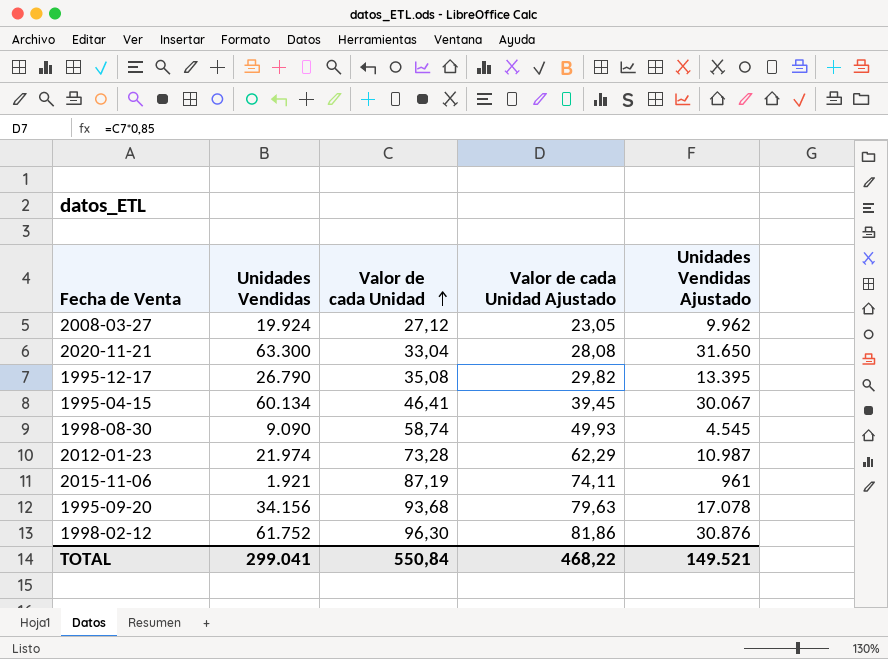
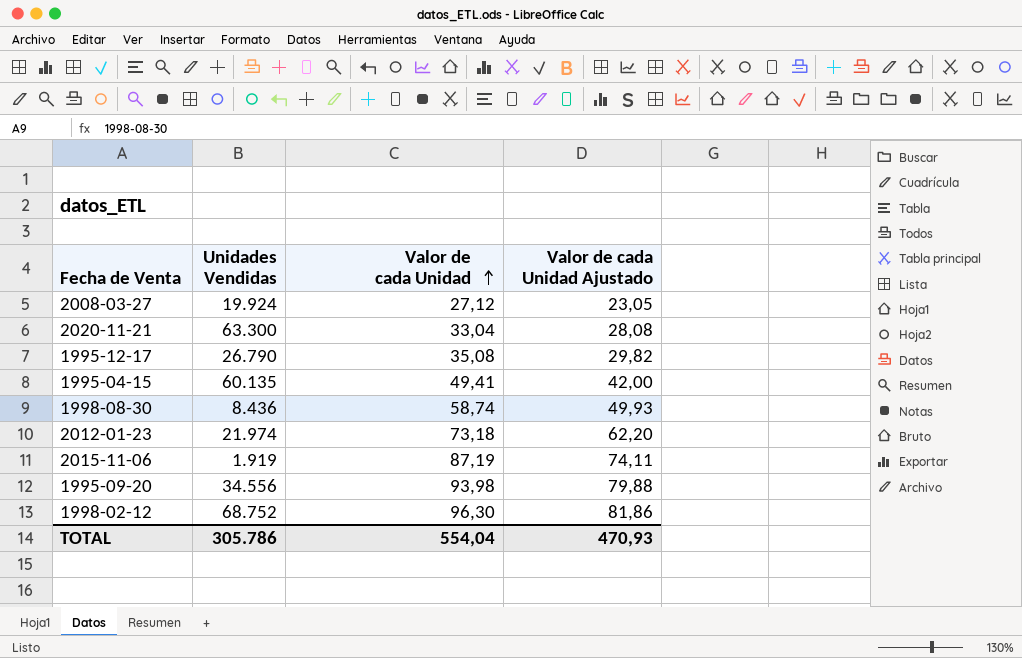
column Unidades Vendidas Ajustado | formula: [Unidades Vendidas] * 0,5 -> none
1995-04-15 | Unidades Vendidas: 60.134 -> 60.135
1995-04-15 | Valor de cada Unidad: 46,41 -> 49,41
1995-04-15 | Valor de cada Unidad Ajustado: 39,45 -> 42,00
1998-08-30 | Unidades Vendidas: 9.090 -> 8.436
2012-01-23 | Valor de cada Unidad: 73,28 -> 73,18
2012-01-23 | Valor de cada Unidad Ajustado: 62,29 -> 62,20
2015-11-06 | Unidades Vendidas: 1.921 -> 1.919
1995-09-20 | Unidades Vendidas: 34.156 -> 34.556
1995-09-20 | Valor de cada Unidad: 93,68 -> 93,98
1995-09-20 | Valor de cada Unidad Ajustado: 79,63 -> 79,88
1998-02-12 | Unidades Vendidas: 61.752 -> 68.752
TOTAL | Unidades Vendidas: 299.041 -> 305.786
TOTAL | Valor de cada Unidad: 550,84 -> 554,04
TOTAL | Valor de cada Unidad Ajustado: 468,22 -> 470,93

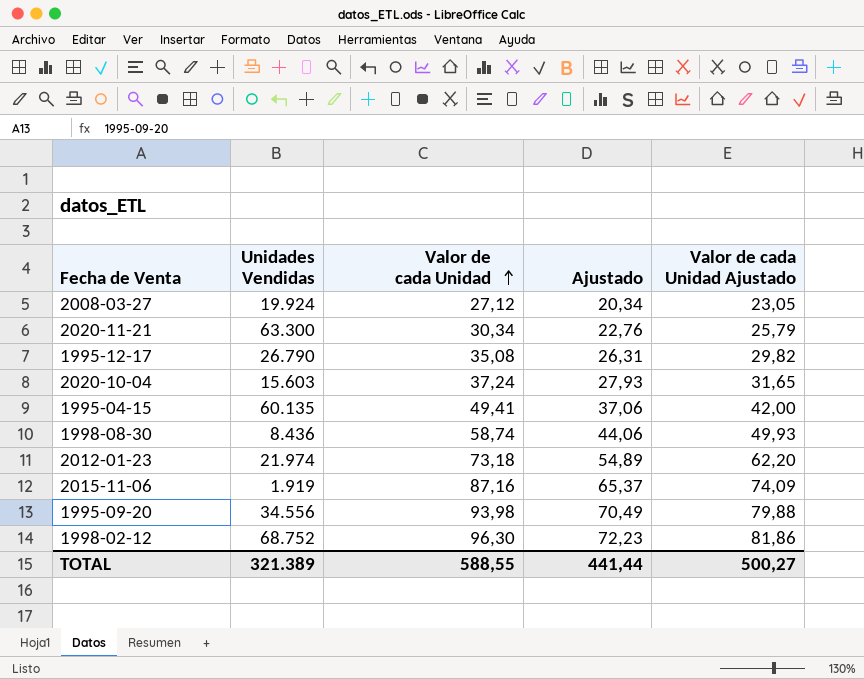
column Ajustado | formula: none -> [Valor de cada Unidad] * 0,75
2020-11-21 | Valor de cada Unidad: 33,04 -> 30,34
2020-11-21 | Valor de cada Unidad Ajustado: 28,08 -> 25,79
row 2020-10-04: none -> 15.603 | 37,24 | 27,93 | 31,65
2015-11-06 | Valor de cada Unidad: 87,19 -> 87,16
2015-11-06 | Valor de cada Unidad Ajustado: 74,11 -> 74,09
TOTAL | Unidades Vendidas: 305.786 -> 321.389
TOTAL | Valor de cada Unidad: 554,04 -> 588,55
TOTAL | Valor de cada Unidad Ajustado: 470,93 -> 500,27

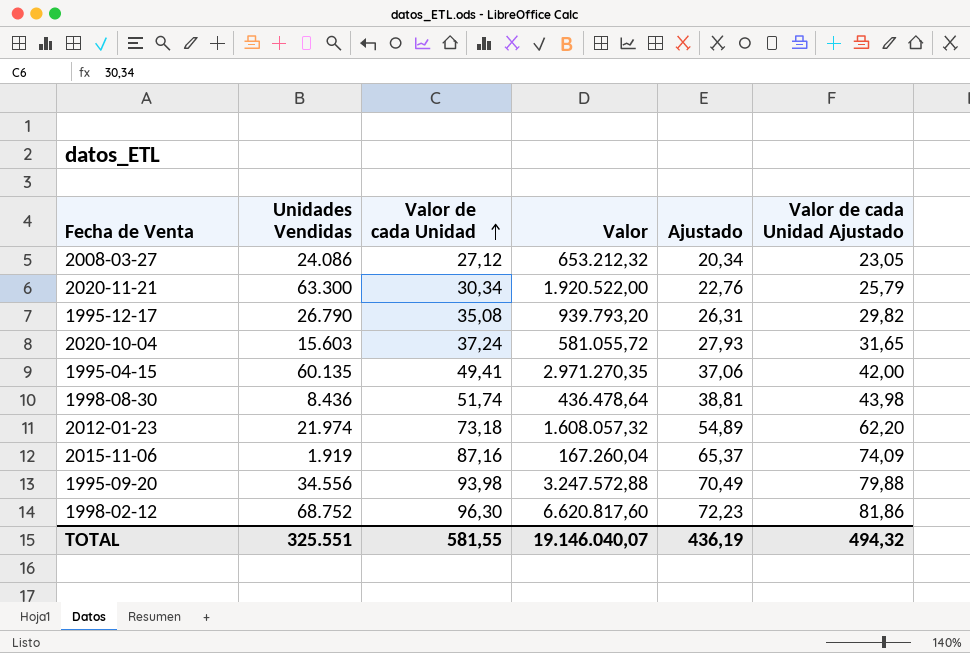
column Valor | formula: none -> [Unidades Vendidas] * [Valor de cada Unidad]
2008-03-27 | Unidades Vendidas: 19.924 -> 24.086
1998-08-30 | Valor de cada Unidad: 58,74 -> 51,74
1998-08-30 | Ajustado: 44,06 -> 38,81
1998-08-30 | Valor de cada Unidad Ajustado: 49,93 -> 43,98
TOTAL | Unidades Vendidas: 321.389 -> 325.551
TOTAL | Valor de cada Unidad: 588,55 -> 581,55
TOTAL | Ajustado: 441,44 -> 436,19
TOTAL | Valor de cada Unidad Ajustado: 500,27 -> 494,32

